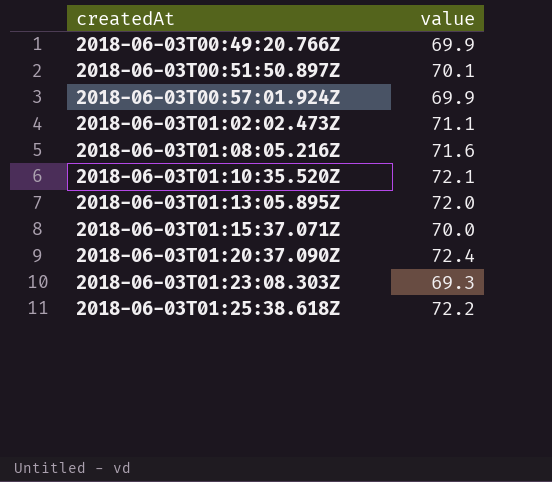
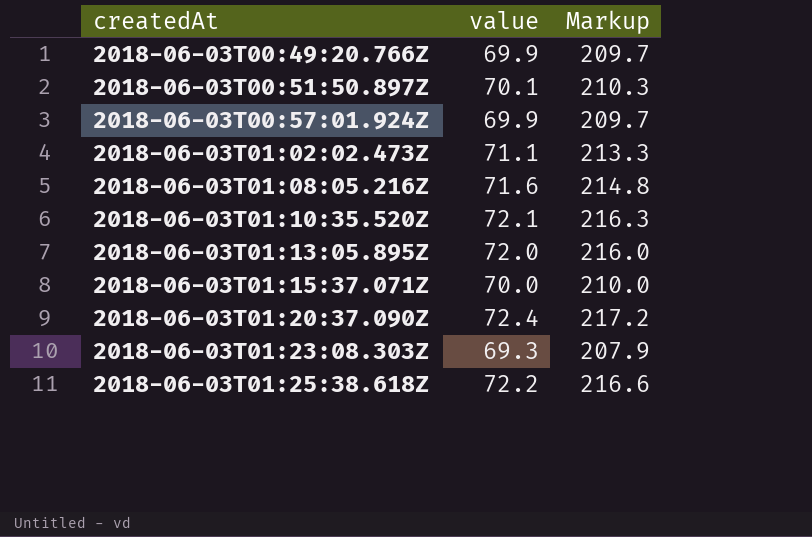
column Markup | formula: none -> [value] * 3

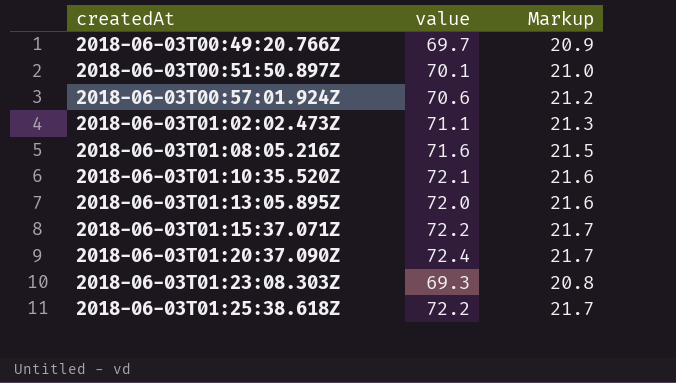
column Markup | formula: [value] * 3 -> [value] * 0.3
2018-06-03T00:49:20.766Z | value: 69.9 -> 69.7
2018-06-03T00:57:01.924Z | value: 69.9 -> 70.6
2018-06-03T01:15:37.071Z | value: 70.0 -> 72.2

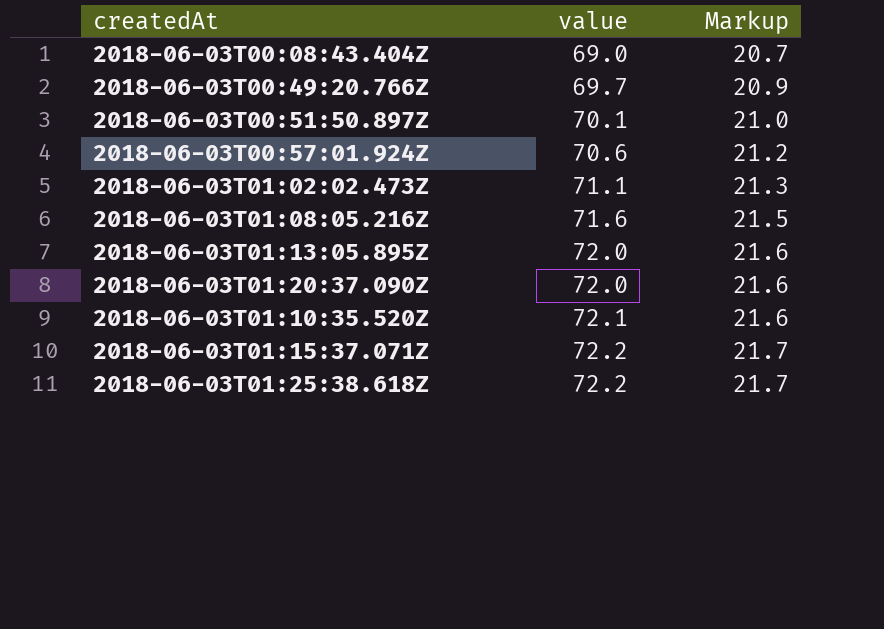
row order: createdAt ascending -> value ascending
row 2018-06-03T01:23:08.303Z: 69.3 | 20.8 -> none
row 2018-06-03T00:08:43.404Z: none -> 69.0 | 20.7
2018-06-03T01:20:37.090Z | value: 72.4 -> 72.0
2018-06-03T01:20:37.090Z | Markup: 21.7 -> 21.6

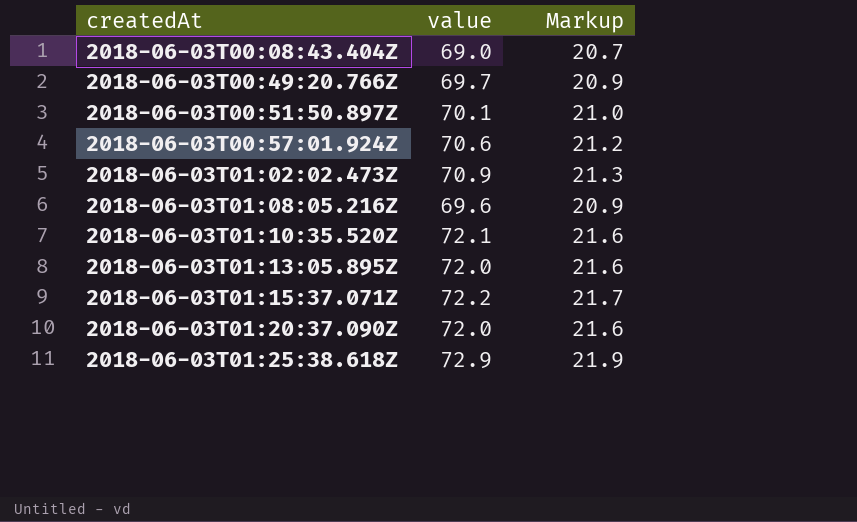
row order: value ascending -> createdAt ascending
2018-06-03T01:02:02.473Z | value: 71.1 -> 70.9
2018-06-03T01:08:05.216Z | value: 71.6 -> 69.6
2018-06-03T01:08:05.216Z | Markup: 21.5 -> 20.9
2018-06-03T01:25:38.618Z | value: 72.2 -> 72.9
2018-06-03T01:25:38.618Z | Markup: 21.7 -> 21.9

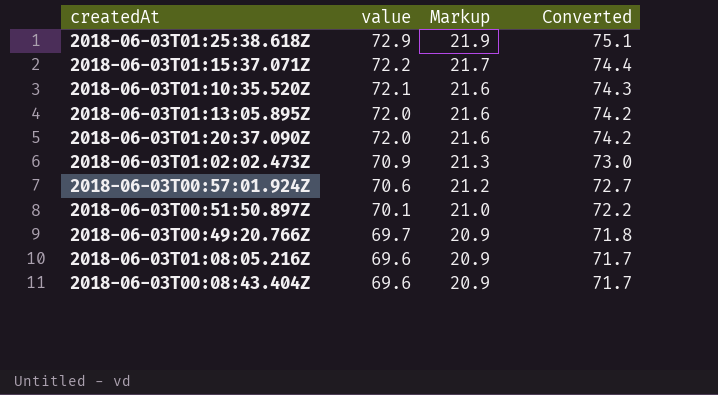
row order: createdAt ascending -> value descending
column Converted | formula: none -> [value] * 1.03
2018-06-03T00:08:43.404Z | value: 69.0 -> 69.6
2018-06-03T00:08:43.404Z | Markup: 20.7 -> 20.9

